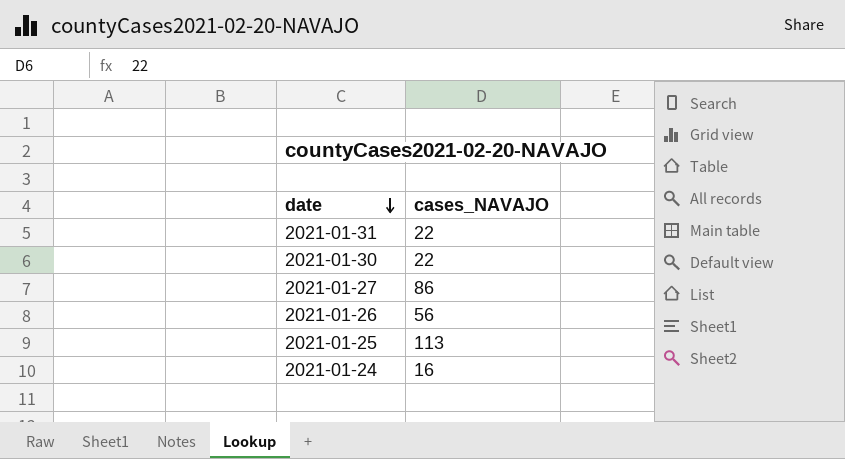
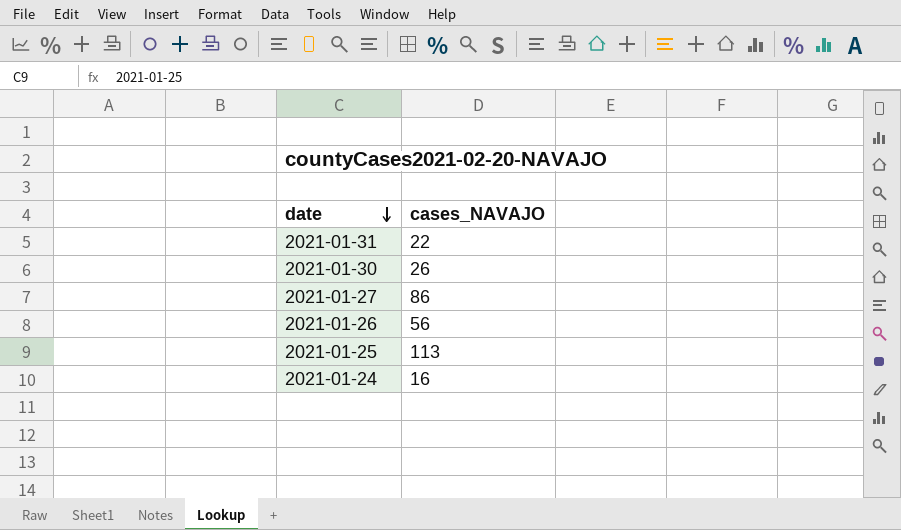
2021-01-30 | cases_NAVAJO: 22 -> 26

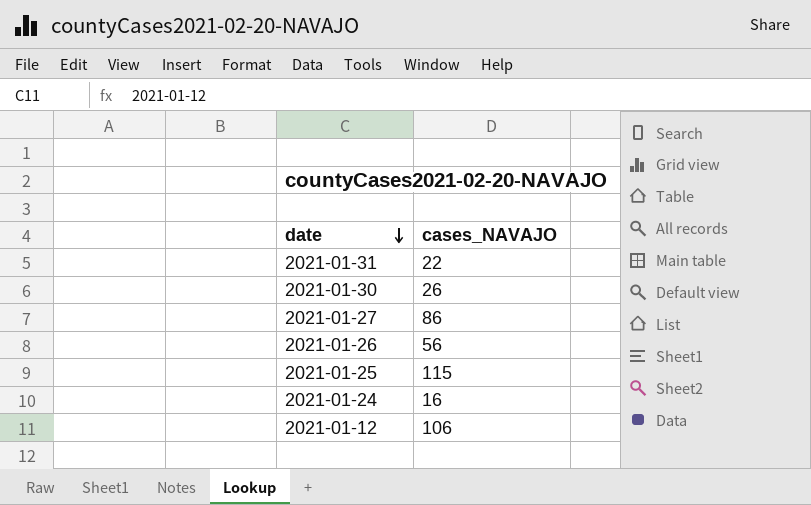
2021-01-25 | cases_NAVAJO: 113 -> 115
row 2021-01-12: none -> 106

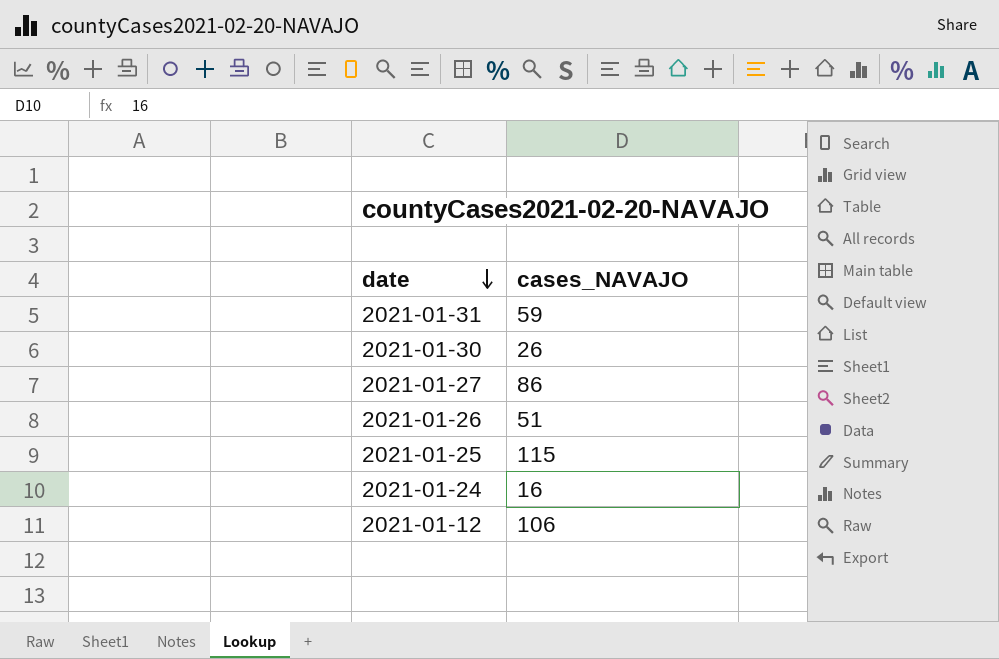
2021-01-31 | cases_NAVAJO: 22 -> 59
2021-01-26 | cases_NAVAJO: 56 -> 51

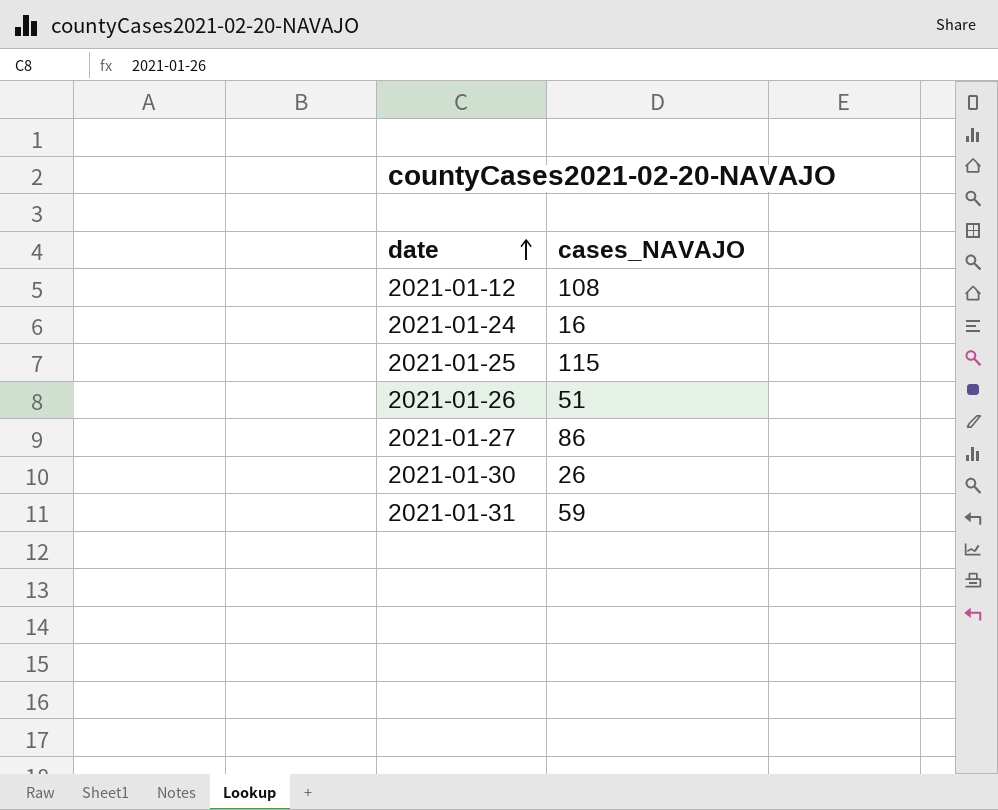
row order: date descending -> date ascending
2021-01-12 | cases_NAVAJO: 106 -> 108

